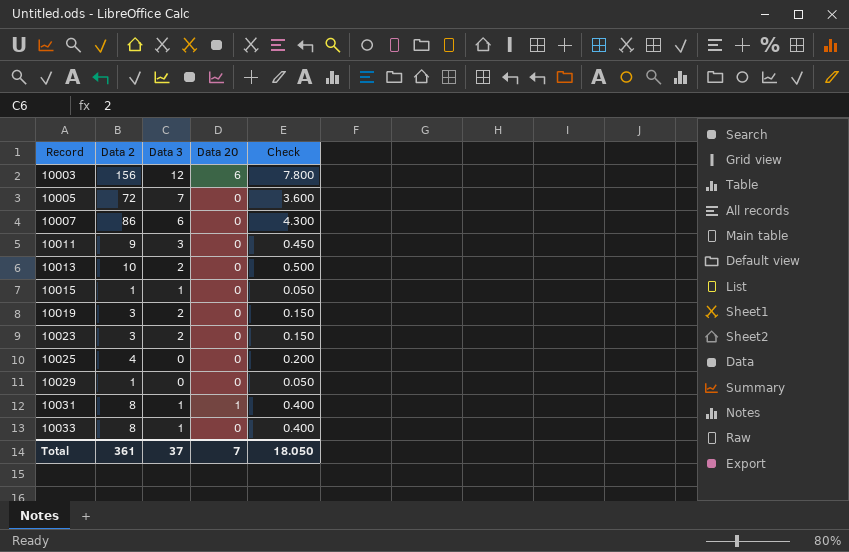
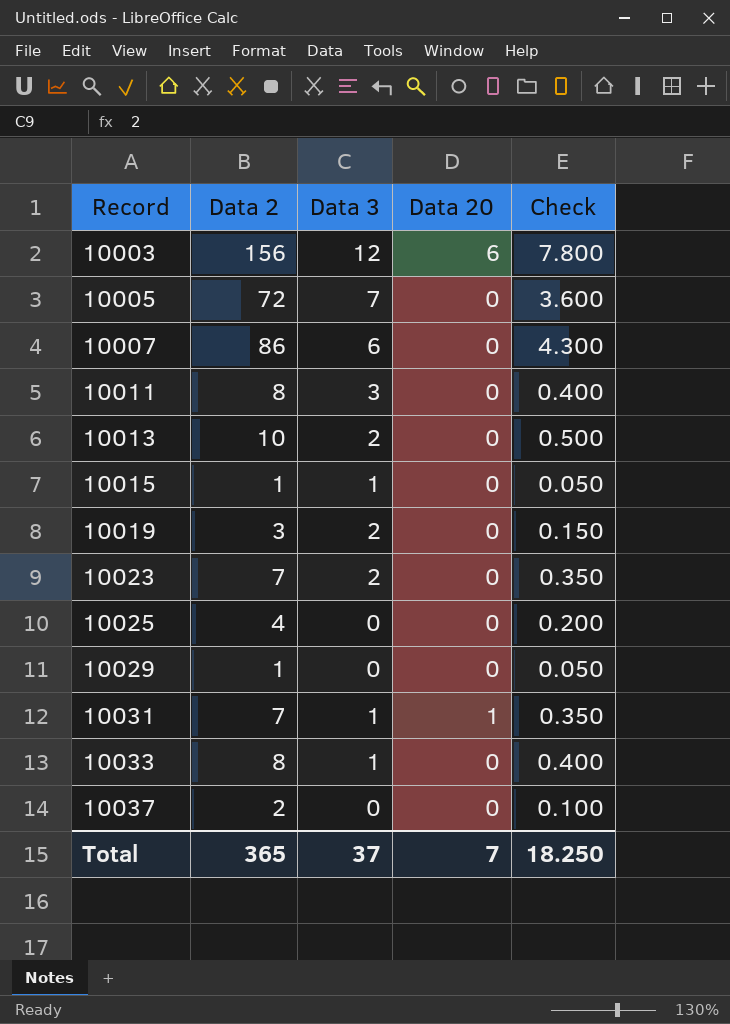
10011 | Data 2: 9 -> 8
10011 | Check: 0.450 -> 0.400
10023 | Data 2: 3 -> 7
10023 | Check: 0.150 -> 0.350
10031 | Data 2: 8 -> 7
10031 | Check: 0.400 -> 0.350
row 10037: none -> 2 | 0 | 0 | 0.100
Total | Data 2: 361 -> 365
Total | Check: 18.050 -> 18.250

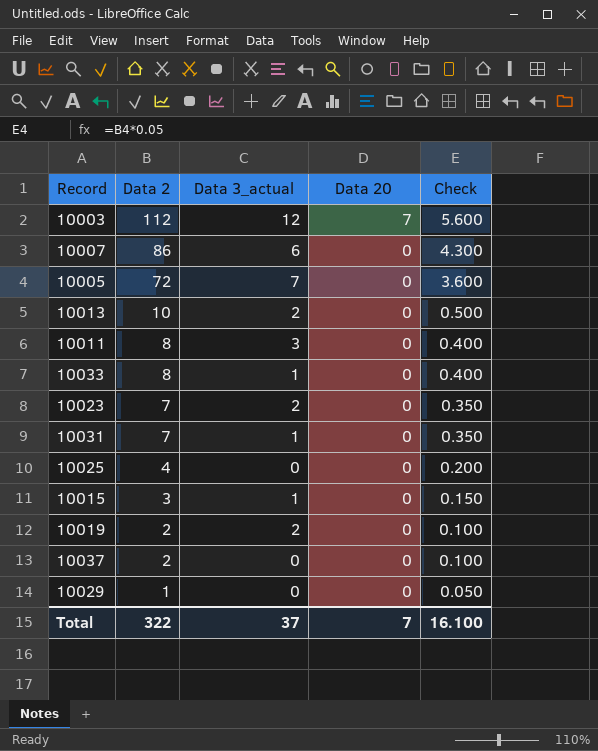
row order: Record ascending -> Data 2 descending
column name: Data 3 -> Data 3_actual
10003 | Data 2: 156 -> 112
10003 | Data 20: 6 -> 7
10003 | Check: 7.800 -> 5.600
10031 | Data 20: 1 -> 0
10015 | Data 2: 1 -> 3
10015 | Check: 0.050 -> 0.150
10019 | Data 2: 3 -> 2
10019 | Check: 0.150 -> 0.100
Total | Data 2: 365 -> 322
Total | Check: 18.250 -> 16.100

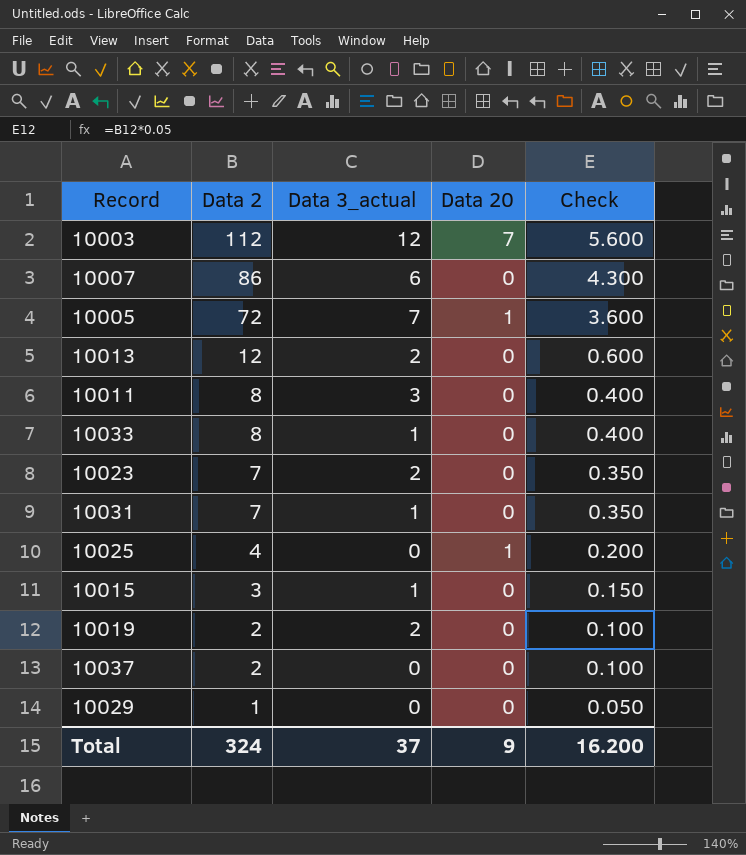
10005 | Data 20: 0 -> 1
10013 | Data 2: 10 -> 12
10013 | Check: 0.500 -> 0.600
10025 | Data 20: 0 -> 1
Total | Data 2: 322 -> 324
Total | Data 20: 7 -> 9
Total | Check: 16.100 -> 16.200

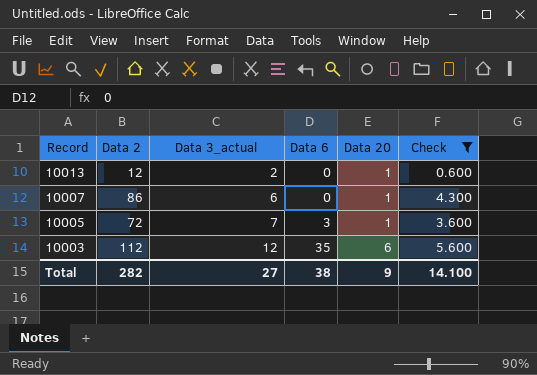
filter: none -> Check >= 0.600
row order: Data 2 descending -> Record descending
column Data 6 | position: none -> 4
10013 | Data 20: 0 -> 1
10007 | Data 20: 0 -> 1
10003 | Data 20: 7 -> 6
Total | Data 2: 324 -> 282
Total | Data 3_actual: 37 -> 27
Total | Check: 16.200 -> 14.100

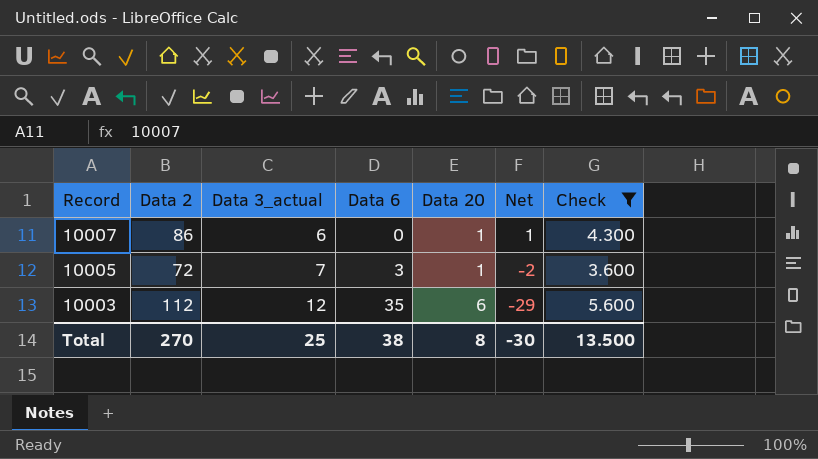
column Net | formula: none -> [Data 20] - [Data 6]
row 10013: 12 | 2 | 0 | 1 | 0.600 -> none
Total | Data 2: 282 -> 270
Total | Data 3_actual: 27 -> 25
Total | Data 20: 9 -> 8
Total | Check: 14.100 -> 13.500

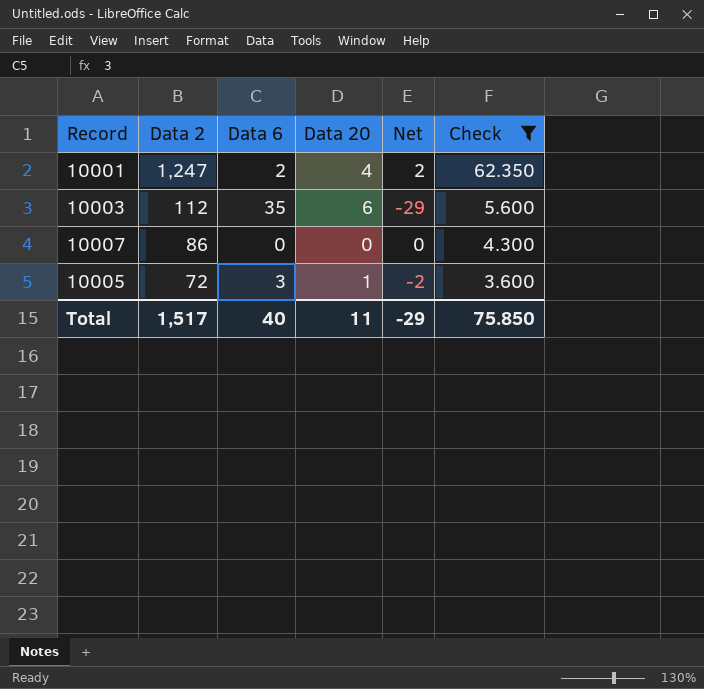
row order: Record descending -> Data 2 descending
column Data 3_actual | position: 3 -> none
row 10001: none -> 1,247 | 2 | 4 | 2 | 62.350
10007 | Data 20: 1 -> 0
10007 | Net: 1 -> 0
Total | Data 2: 270 -> 1,517
Total | Data 6: 38 -> 40
Total | Data 20: 8 -> 11
Total | Net: -30 -> -29
Total | Check: 13.500 -> 75.850

